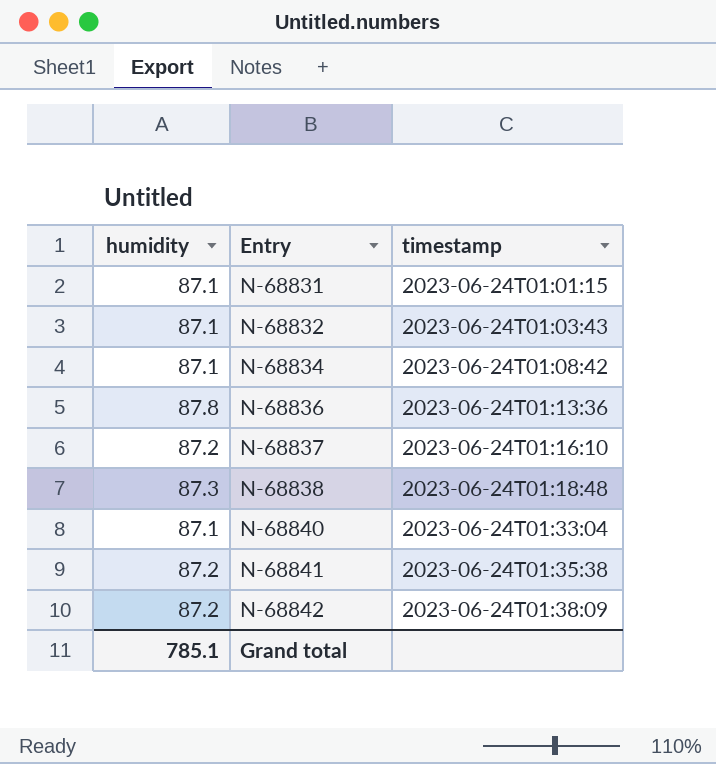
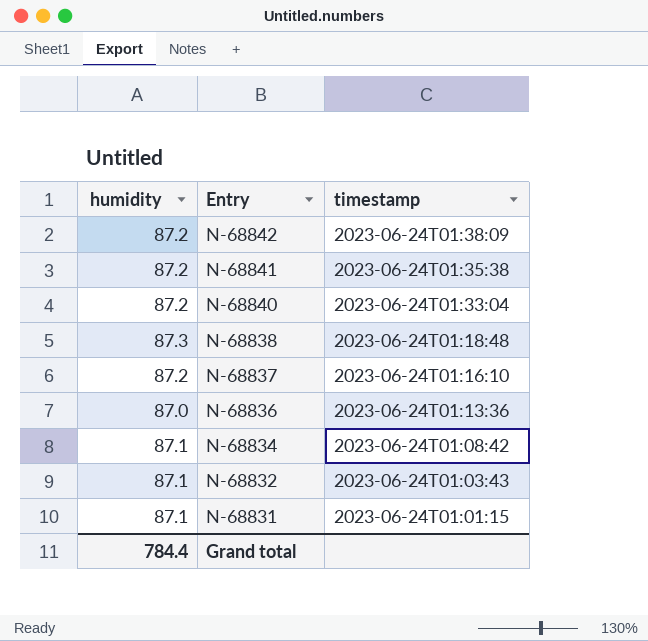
row order: Entry ascending -> Entry descending
N-68840 | humidity: 87.1 -> 87.2
N-68836 | humidity: 87.8 -> 87.0
Grand total | humidity: 785.1 -> 784.4

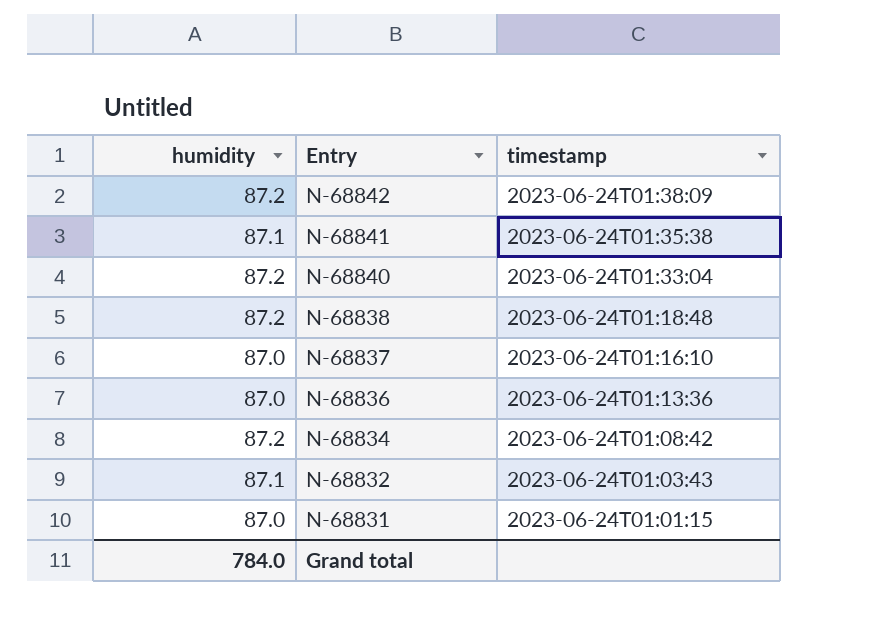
N-68841 | humidity: 87.2 -> 87.1
N-68838 | humidity: 87.3 -> 87.2
N-68837 | humidity: 87.2 -> 87.0
N-68834 | humidity: 87.1 -> 87.2
N-68831 | humidity: 87.1 -> 87.0
Grand total | humidity: 784.4 -> 784.0

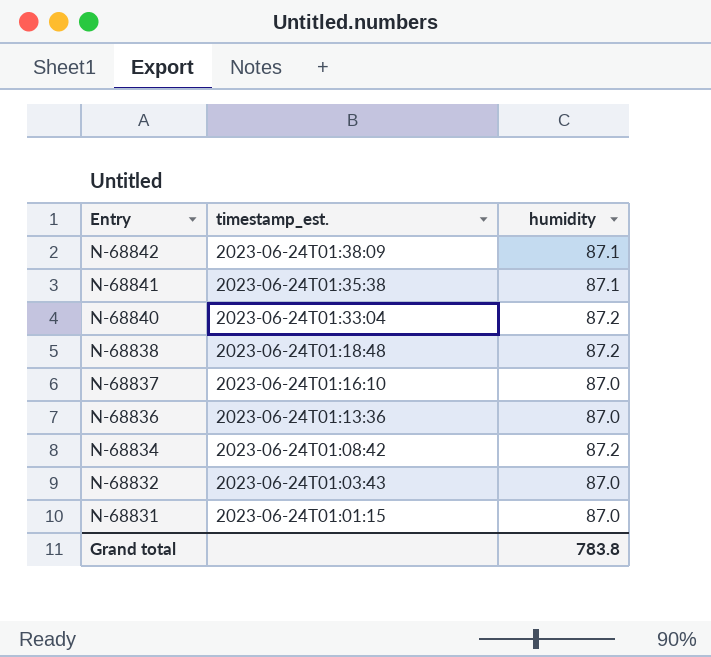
column name: timestamp -> timestamp_est.
column humidity | position: 1 -> 3
N-68842 | humidity: 87.2 -> 87.1
N-68832 | humidity: 87.1 -> 87.0
Grand total | humidity: 784.0 -> 783.8

